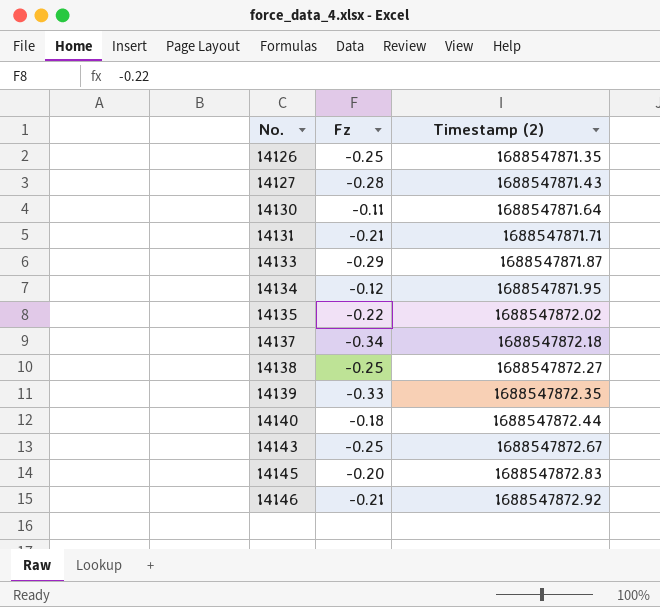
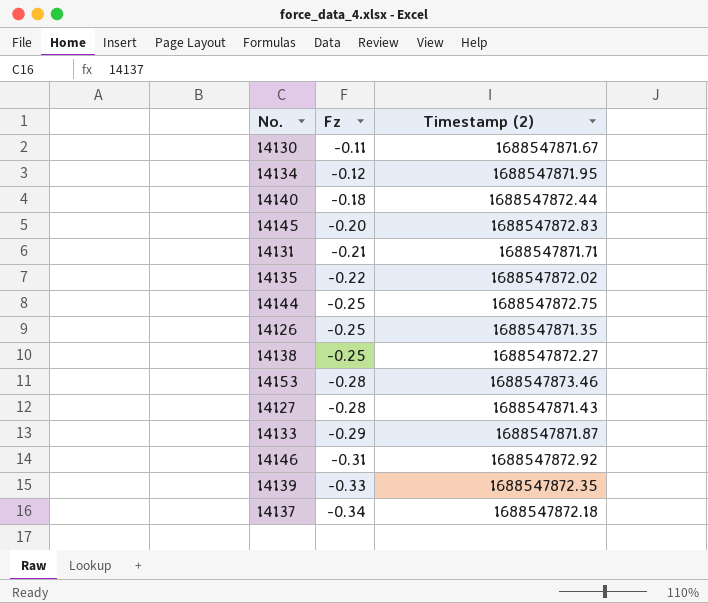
row order: No. ascending -> Fz descending
row 14143: -0.25 | 1688547872.67 -> none
14130 | Timestamp (2): 1688547871.64 -> 1688547871.67
row 14144: none -> -0.25 | 1688547872.75
row 14153: none -> -0.28 | 1688547873.46
14146 | Fz: -0.21 -> -0.31

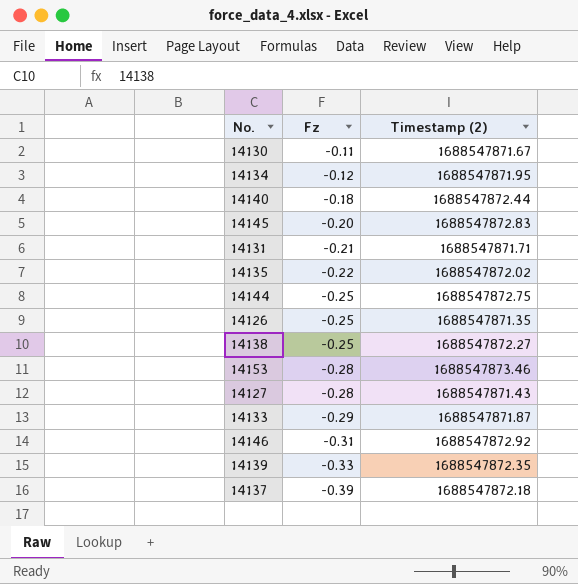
14137 | Fz: -0.34 -> -0.39

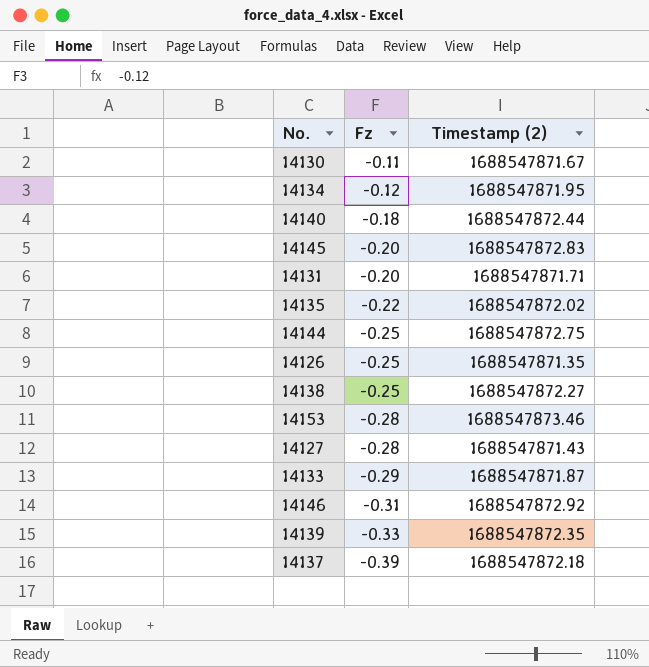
14131 | Fz: -0.21 -> -0.20

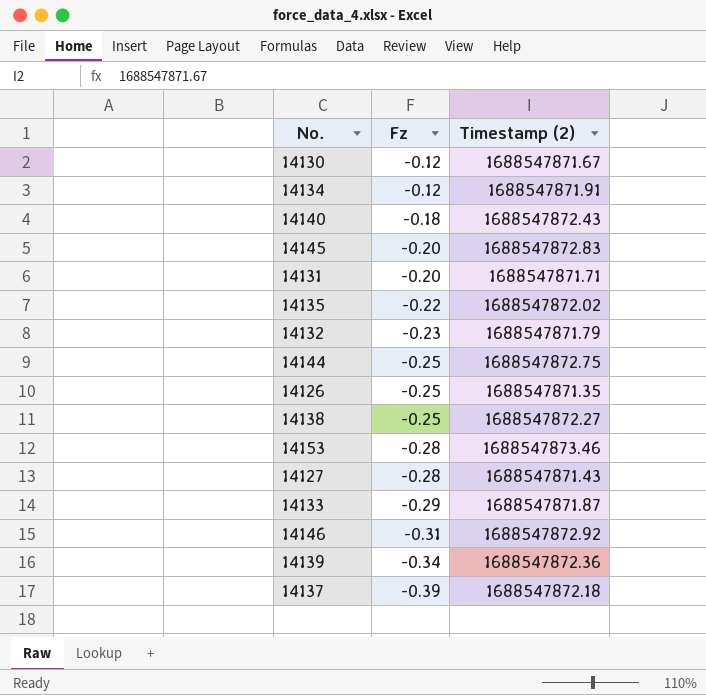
14130 | Fz: -0.11 -> -0.12
14134 | Timestamp (2): 1688547871.95 -> 1688547871.91
14140 | Timestamp (2): 1688547872.44 -> 1688547872.43
row 14132: none -> -0.23 | 1688547871.79
14139 | Fz: -0.33 -> -0.34
14139 | Timestamp (2): 1688547872.35 -> 1688547872.36

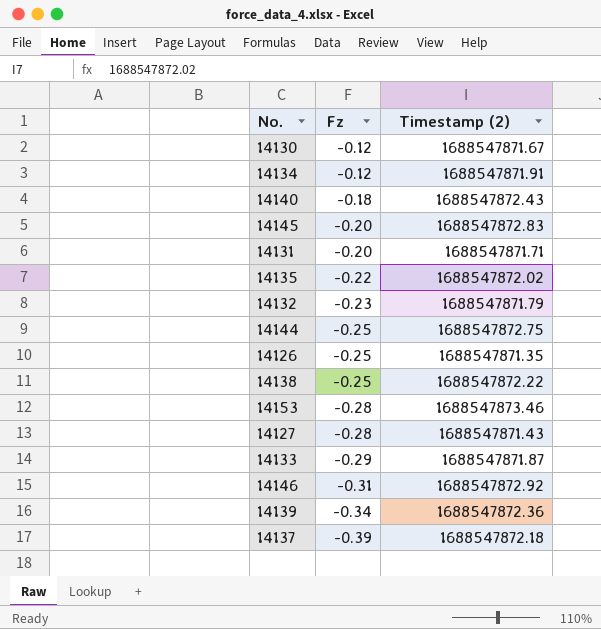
14138 | Timestamp (2): 1688547872.27 -> 1688547872.22

